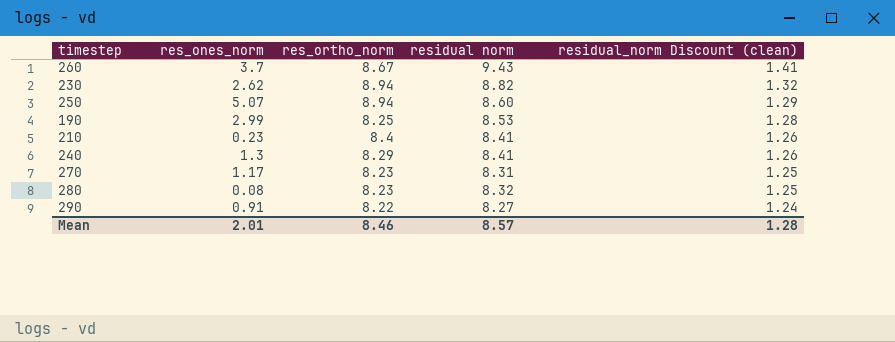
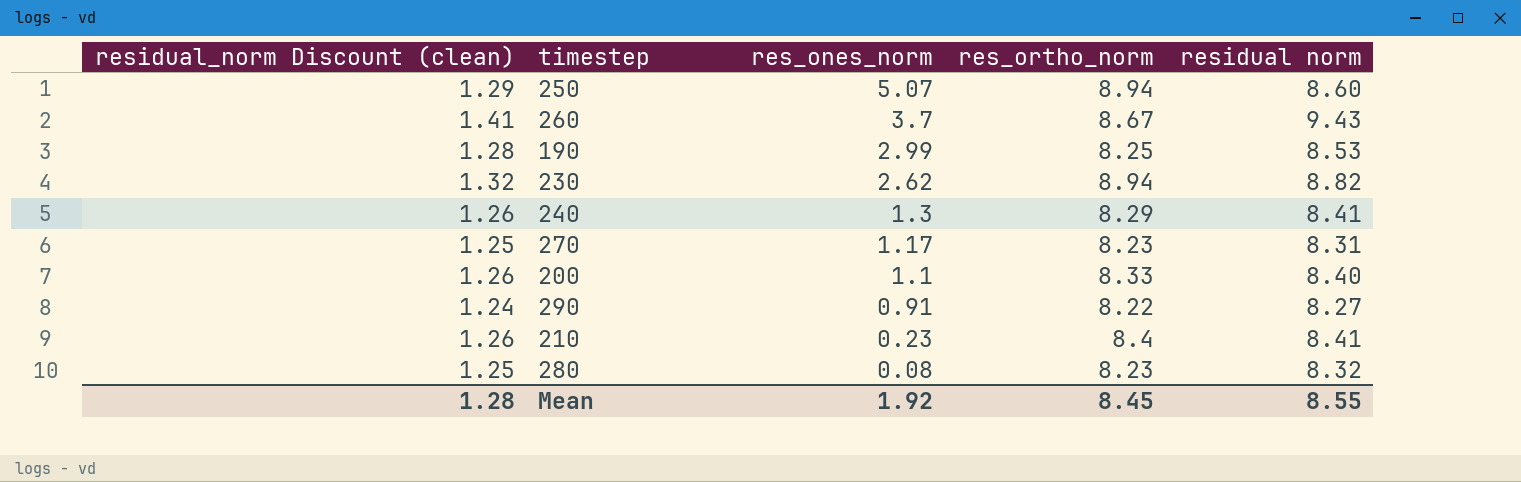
row order: residual_norm Discount (clean) descending -> res_ones_norm descending
column residual_norm Discount (clean) | position: 5 -> 1
row 200: none -> 1.26 | 1.1 | 8.33 | 8.40
Mean | res_ones_norm: 2.01 -> 1.92
Mean | res_ortho_norm: 8.46 -> 8.45
Mean | residual norm: 8.57 -> 8.55

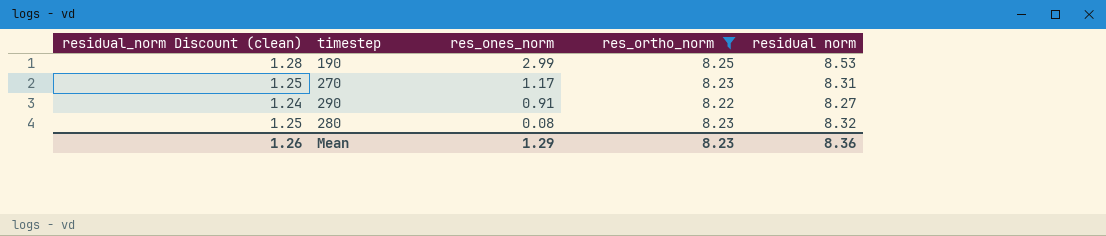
filter: none -> res_ortho_norm <= 8.25
Mean | residual_norm Discount (clean): 1.28 -> 1.26
Mean | res_ones_norm: 1.92 -> 1.29
Mean | res_ortho_norm: 8.45 -> 8.23
Mean | residual norm: 8.55 -> 8.36

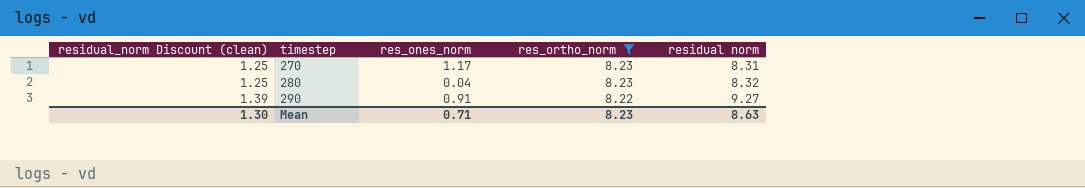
row order: res_ones_norm descending -> residual_norm Discount (clean) ascending
row 190: 1.28 | 2.99 | 8.25 | 8.53 -> none
280 | res_ones_norm: 0.08 -> 0.04
290 | residual_norm Discount (clean): 1.24 -> 1.39
290 | residual norm: 8.27 -> 9.27
Mean | residual_norm Discount (clean): 1.26 -> 1.30
Mean | res_ones_norm: 1.29 -> 0.71
Mean | residual norm: 8.36 -> 8.63

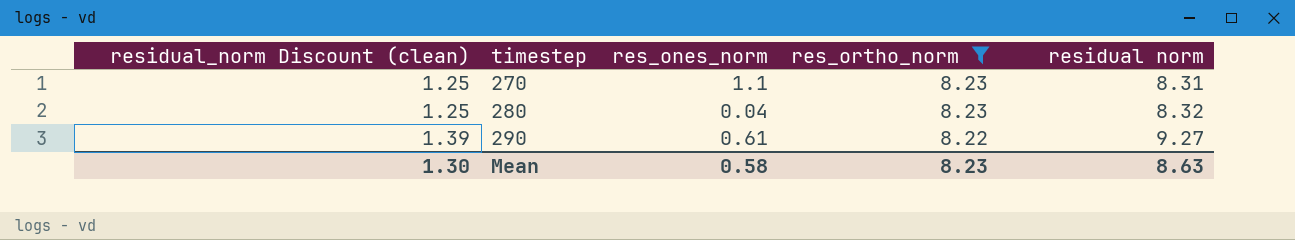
270 | res_ones_norm: 1.17 -> 1.1
290 | res_ones_norm: 0.91 -> 0.61
Mean | res_ones_norm: 0.71 -> 0.58

